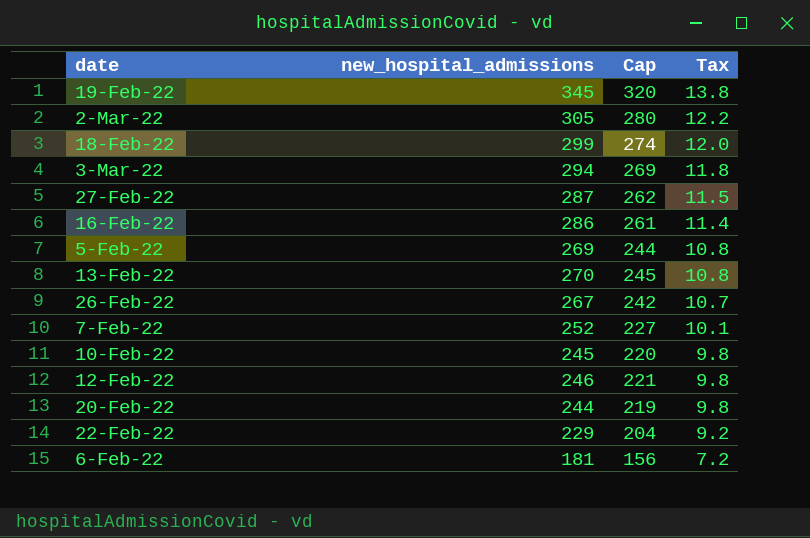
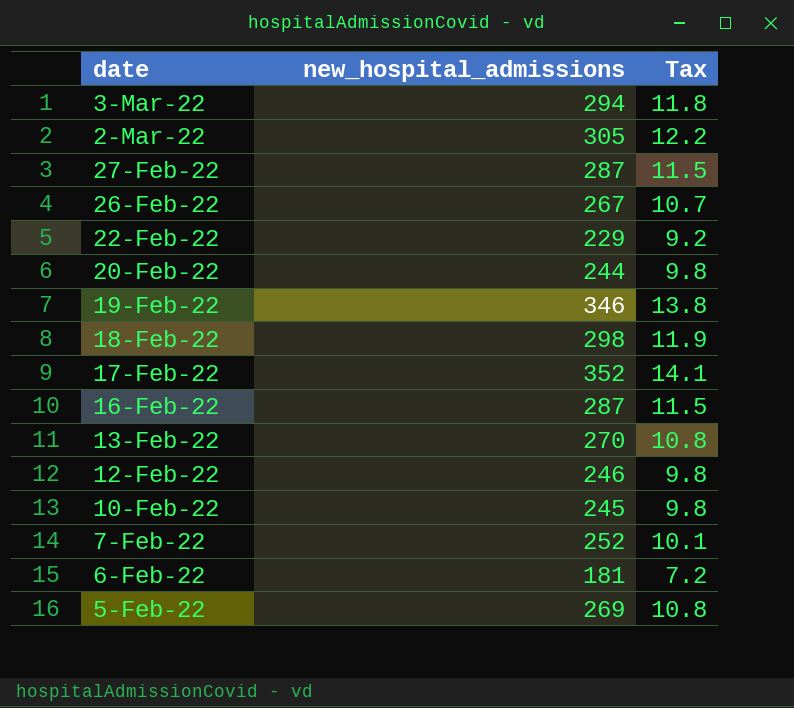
row order: Tax descending -> date descending
column Cap | formula: [new_hospital_admissions] - 25 -> none
19-Feb-22 | new_hospital_admissions: 345 -> 346
18-Feb-22 | new_hospital_admissions: 299 -> 298
18-Feb-22 | Tax: 12.0 -> 11.9
row 17-Feb-22: none -> 352 | 14.1
16-Feb-22 | new_hospital_admissions: 286 -> 287
16-Feb-22 | Tax: 11.4 -> 11.5

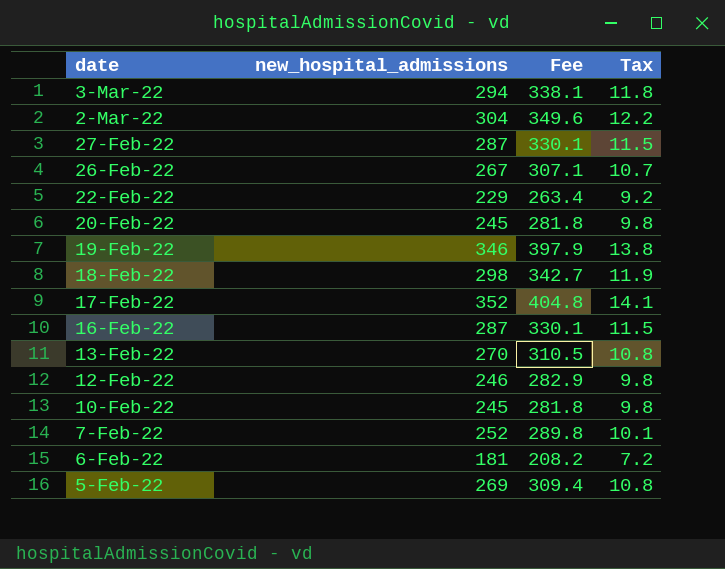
column Fee | formula: none -> [new_hospital_admissions] * 1.15
2-Mar-22 | new_hospital_admissions: 305 -> 304
20-Feb-22 | new_hospital_admissions: 244 -> 245

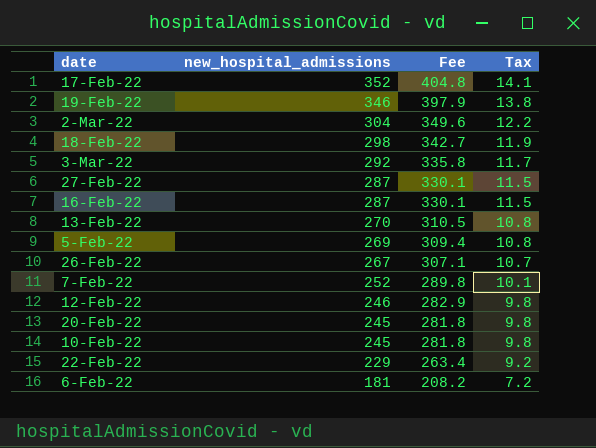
row order: date descending -> new_hospital_admissions descending
3-Mar-22 | new_hospital_admissions: 294 -> 292
3-Mar-22 | Fee: 338.1 -> 335.8
3-Mar-22 | Tax: 11.8 -> 11.7

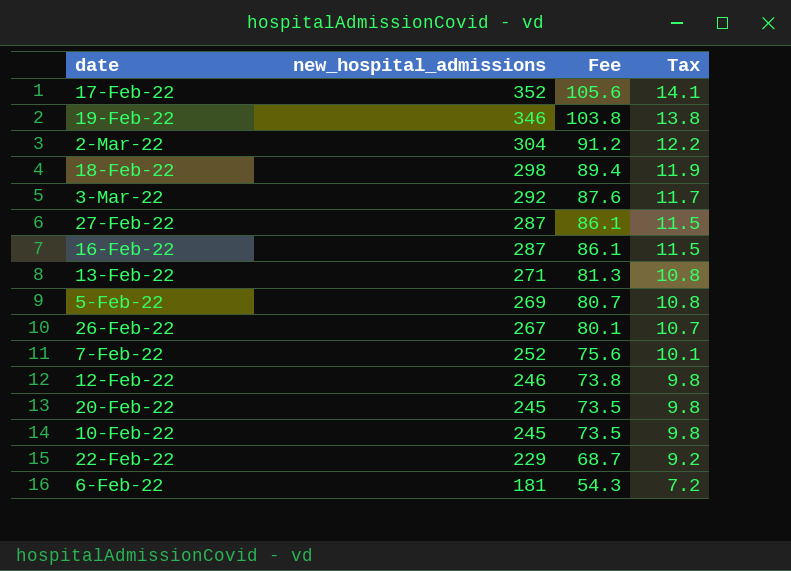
column Fee | formula: [new_hospital_admissions] * 1.15 -> [new_hospital_admissions] * 0.3
13-Feb-22 | new_hospital_admissions: 270 -> 271

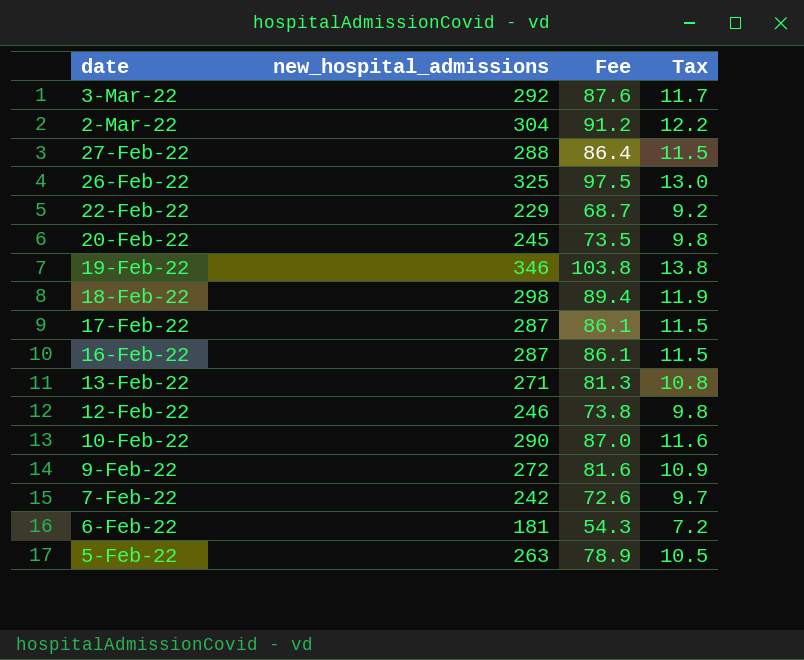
row order: new_hospital_admissions descending -> date descending
27-Feb-22 | new_hospital_admissions: 287 -> 288
27-Feb-22 | Fee: 86.1 -> 86.4
26-Feb-22 | new_hospital_admissions: 267 -> 325
26-Feb-22 | Fee: 80.1 -> 97.5
26-Feb-22 | Tax: 10.7 -> 13.0
17-Feb-22 | new_hospital_admissions: 352 -> 287
17-Feb-22 | Fee: 105.6 -> 86.1
17-Feb-22 | Tax: 14.1 -> 11.5
10-Feb-22 | new_hospital_admissions: 245 -> 290
10-Feb-22 | Fee: 73.5 -> 87.0
10-Feb-22 | Tax: 9.8 -> 11.6
row 9-Feb-22: none -> 272 | 81.6 | 10.9
7-Feb-22 | new_hospital_admissions: 252 -> 242
7-Feb-22 | Fee: 75.6 -> 72.6
7-Feb-22 | Tax: 10.1 -> 9.7
5-Feb-22 | new_hospital_admissions: 269 -> 263
5-Feb-22 | Fee: 80.7 -> 78.9
5-Feb-22 | Tax: 10.8 -> 10.5

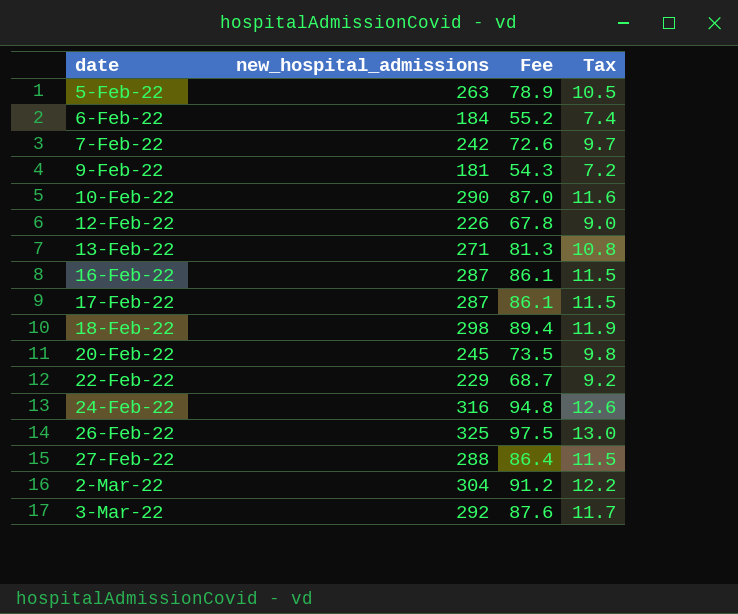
row order: date descending -> date ascending
row 19-Feb-22: 346 | 103.8 | 13.8 -> none
6-Feb-22 | new_hospital_admissions: 181 -> 184
6-Feb-22 | Fee: 54.3 -> 55.2
6-Feb-22 | Tax: 7.2 -> 7.4
9-Feb-22 | new_hospital_admissions: 272 -> 181
9-Feb-22 | Fee: 81.6 -> 54.3
9-Feb-22 | Tax: 10.9 -> 7.2
12-Feb-22 | new_hospital_admissions: 246 -> 226
12-Feb-22 | Fee: 73.8 -> 67.8
12-Feb-22 | Tax: 9.8 -> 9.0
row 24-Feb-22: none -> 316 | 94.8 | 12.6

